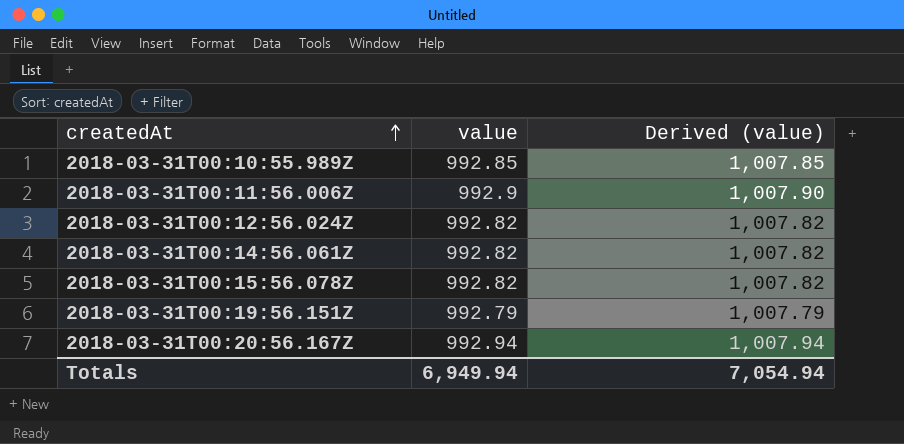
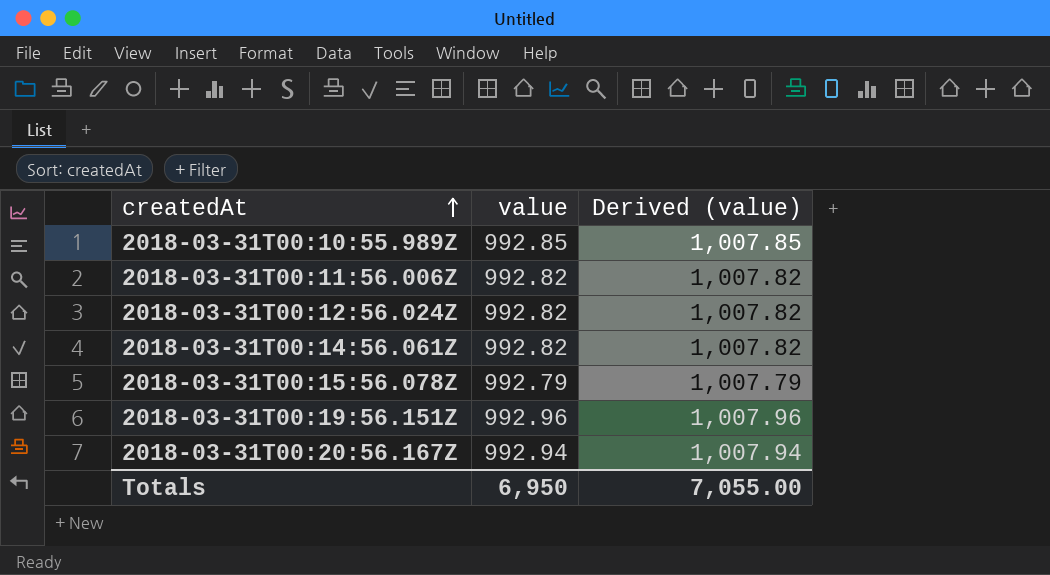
2018-03-31T00:11:56.006Z | value: 992.9 -> 992.82
2018-03-31T00:11:56.006Z | Derived (value): 1,007.90 -> 1,007.82
2018-03-31T00:15:56.078Z | value: 992.82 -> 992.79
2018-03-31T00:15:56.078Z | Derived (value): 1,007.82 -> 1,007.79
2018-03-31T00:19:56.151Z | value: 992.79 -> 992.96
2018-03-31T00:19:56.151Z | Derived (value): 1,007.79 -> 1,007.96
Totals | value: 6,949.94 -> 6,950
Totals | Derived (value): 7,054.94 -> 7,055.00

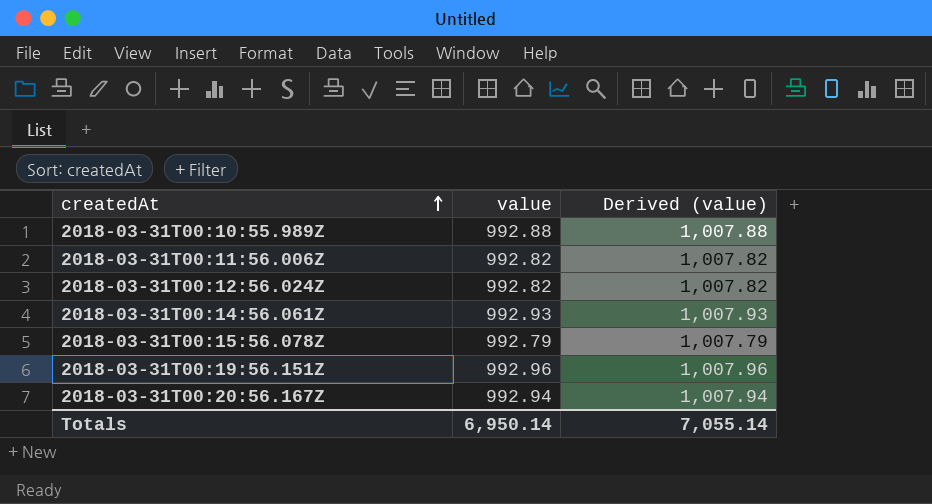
2018-03-31T00:10:55.989Z | value: 992.85 -> 992.88
2018-03-31T00:10:55.989Z | Derived (value): 1,007.85 -> 1,007.88
2018-03-31T00:14:56.061Z | value: 992.82 -> 992.93
2018-03-31T00:14:56.061Z | Derived (value): 1,007.82 -> 1,007.93
Totals | value: 6,950 -> 6,950.14
Totals | Derived (value): 7,055.00 -> 7,055.14

